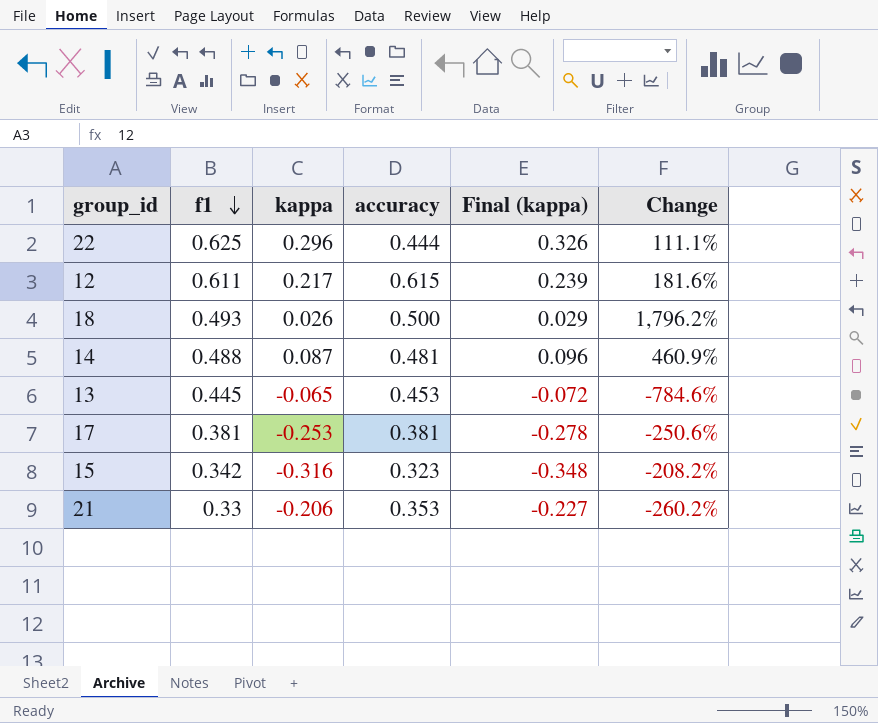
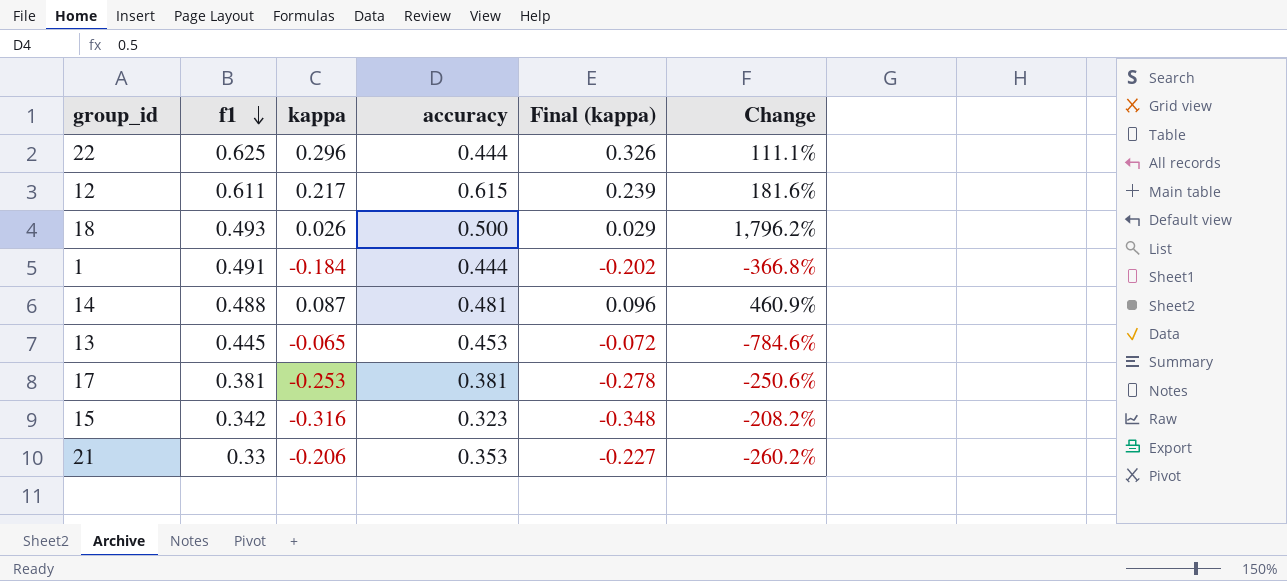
row 1: none -> 0.491 | -0.184 | 0.444 | -0.202 | -366.8%

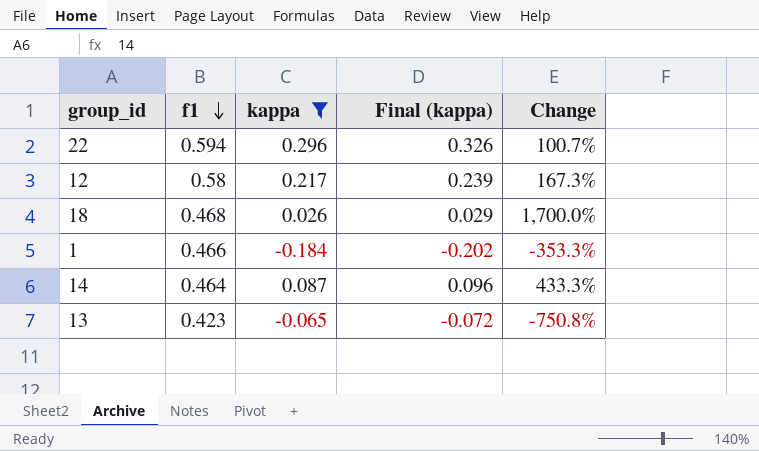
filter: none -> kappa >= -0.184
column accuracy | position: 4 -> none
22 | f1: 0.625 -> 0.594
22 | Change: 111.1% -> 100.7%
12 | f1: 0.611 -> 0.58
12 | Change: 181.6% -> 167.3%
18 | f1: 0.493 -> 0.468
18 | Change: 1,796.2% -> 1,700.0%
1 | f1: 0.491 -> 0.466
1 | Change: -366.8% -> -353.3%
14 | f1: 0.488 -> 0.464
14 | Change: 460.9% -> 433.3%
13 | f1: 0.445 -> 0.423
13 | Change: -784.6% -> -750.8%

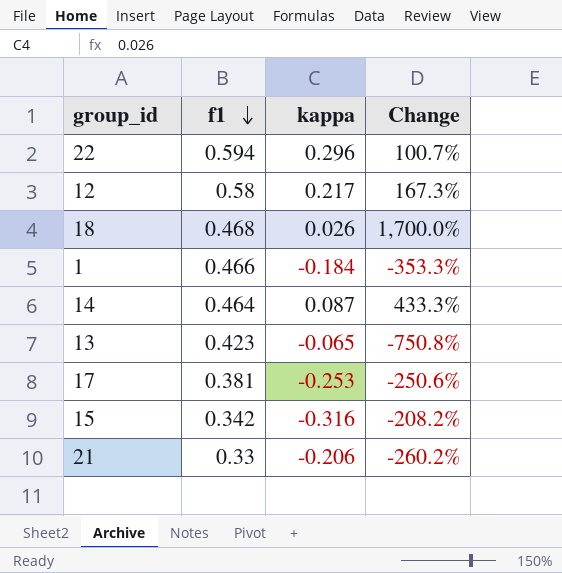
filter: kappa >= -0.184 -> none
column Final (kappa) | formula: [kappa] * 1.1 -> none

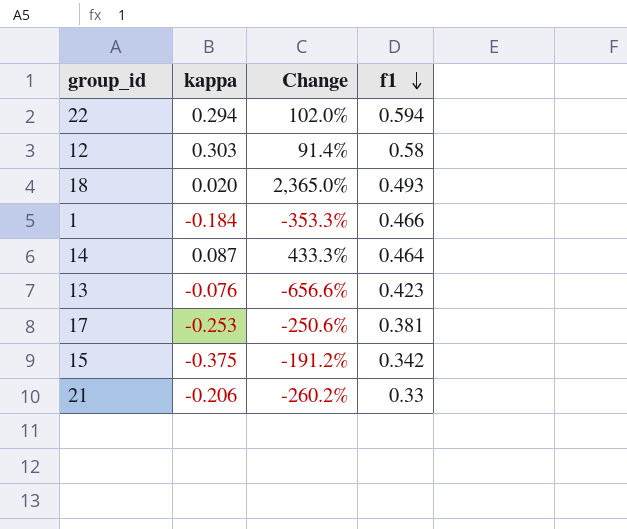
column f1 | position: 2 -> 4
22 | kappa: 0.296 -> 0.294
22 | Change: 100.7% -> 102.0%
12 | kappa: 0.217 -> 0.303
12 | Change: 167.3% -> 91.4%
18 | kappa: 0.026 -> 0.020
18 | Change: 1,700.0% -> 2,365.0%
18 | f1: 0.468 -> 0.493
13 | kappa: -0.065 -> -0.076
13 | Change: -750.8% -> -656.6%
15 | kappa: -0.316 -> -0.375
15 | Change: -208.2% -> -191.2%

